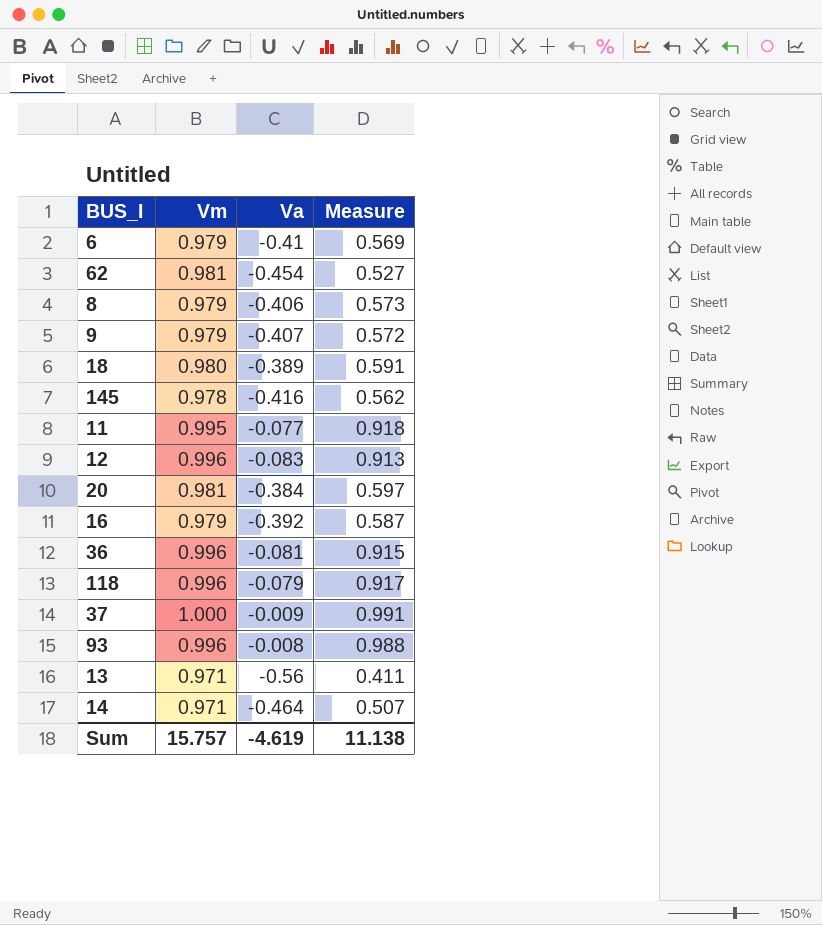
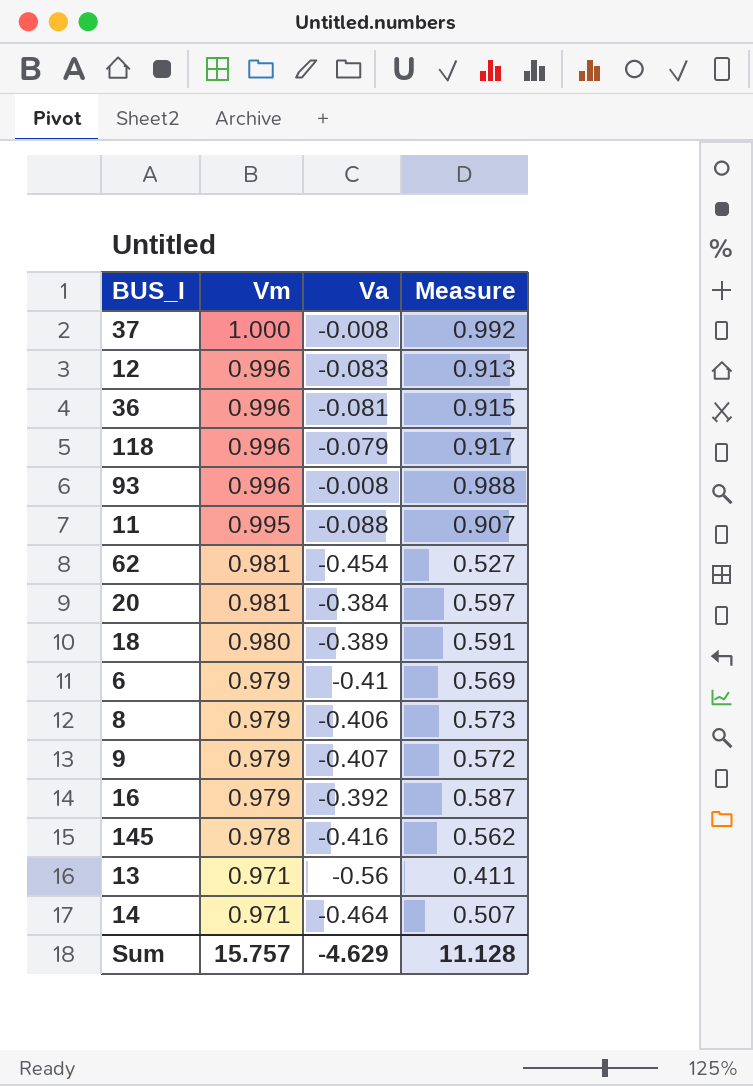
row order: none -> Vm descending
37 | Va: -0.009 -> -0.008
37 | Measure: 0.991 -> 0.992
11 | Va: -0.077 -> -0.088
11 | Measure: 0.918 -> 0.907
Sum | Va: -4.619 -> -4.629
Sum | Measure: 11.138 -> 11.128

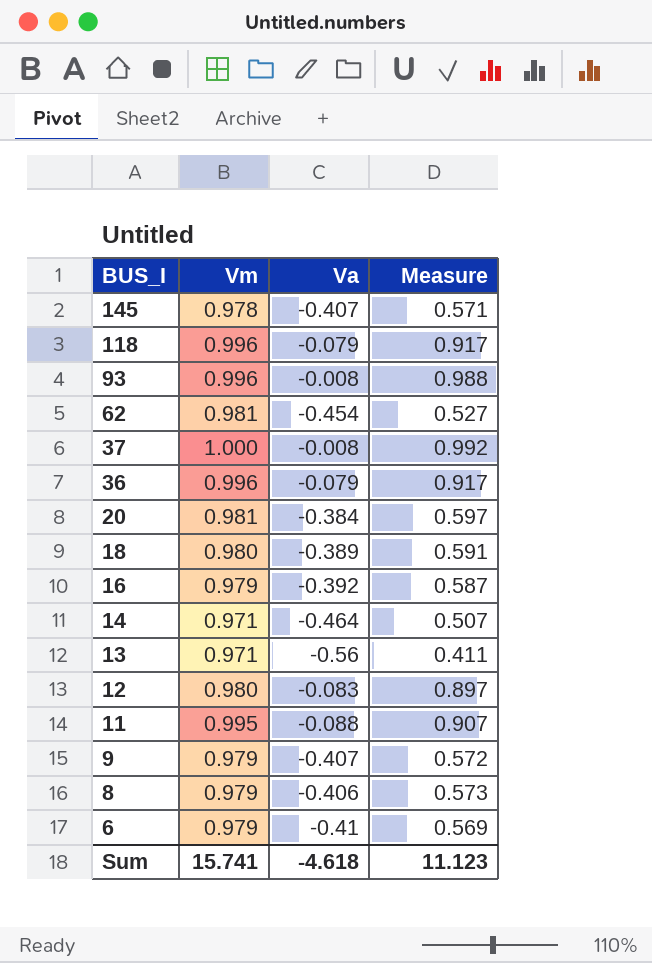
row order: Vm descending -> BUS_I descending
145 | Va: -0.416 -> -0.407
145 | Measure: 0.562 -> 0.571
36 | Va: -0.081 -> -0.079
36 | Measure: 0.915 -> 0.917
12 | Vm: 0.996 -> 0.980
12 | Measure: 0.913 -> 0.897
Sum | Vm: 15.757 -> 15.741
Sum | Va: -4.629 -> -4.618
Sum | Measure: 11.128 -> 11.123

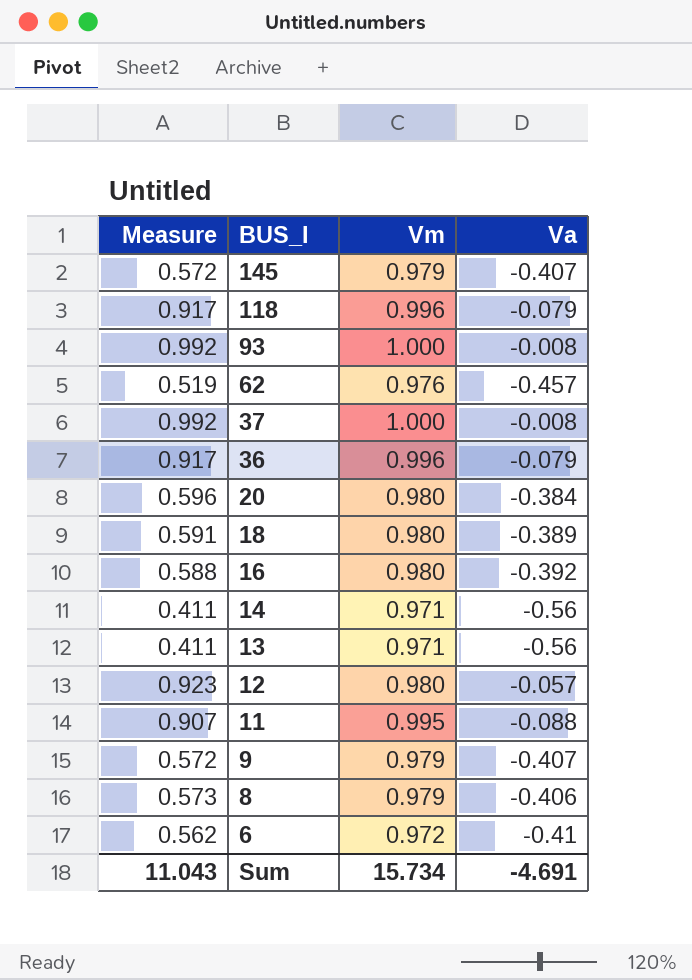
column Measure | position: 4 -> 1
145 | Measure: 0.571 -> 0.572
145 | Vm: 0.978 -> 0.979
93 | Measure: 0.988 -> 0.992
93 | Vm: 0.996 -> 1.000
62 | Measure: 0.527 -> 0.519
62 | Vm: 0.981 -> 0.976
62 | Va: -0.454 -> -0.457
20 | Measure: 0.597 -> 0.596
20 | Vm: 0.981 -> 0.980
16 | Measure: 0.587 -> 0.588
16 | Vm: 0.979 -> 0.980
14 | Measure: 0.507 -> 0.411
14 | Va: -0.464 -> -0.56
12 | Measure: 0.897 -> 0.923
12 | Va: -0.083 -> -0.057
6 | Measure: 0.569 -> 0.562
6 | Vm: 0.979 -> 0.972
Sum | Measure: 11.123 -> 11.043
Sum | Vm: 15.741 -> 15.734
Sum | Va: -4.618 -> -4.691

